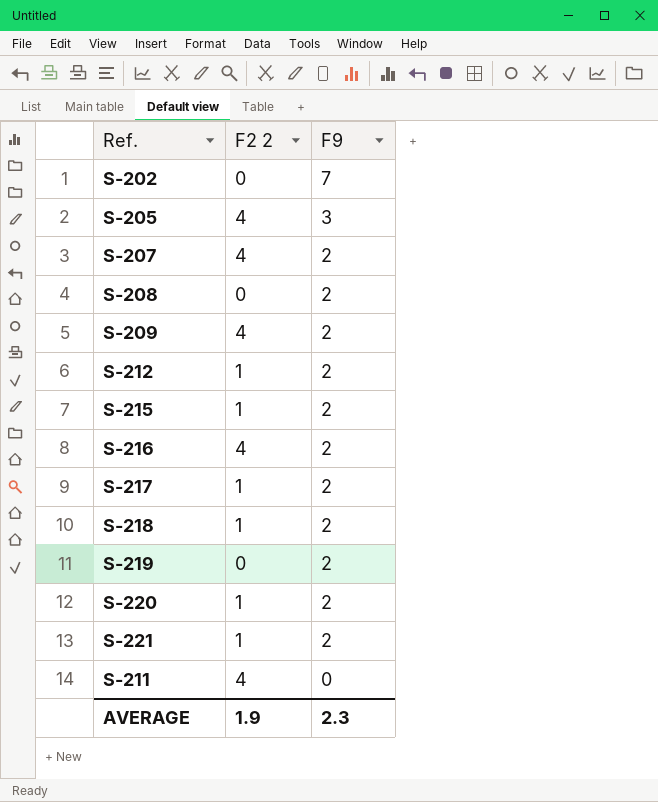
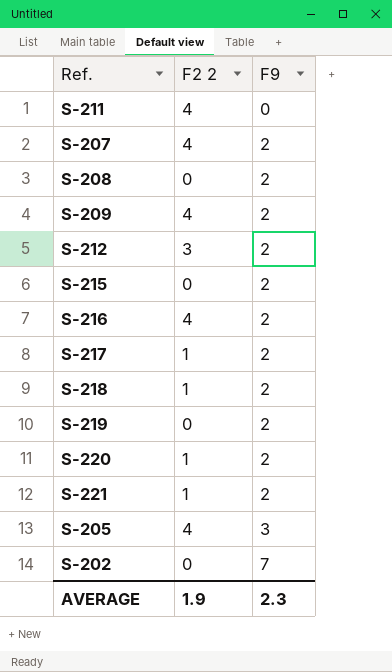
row order: F9 descending -> F9 ascending
S-212 | F2 2: 1 -> 3
S-215 | F2 2: 1 -> 0

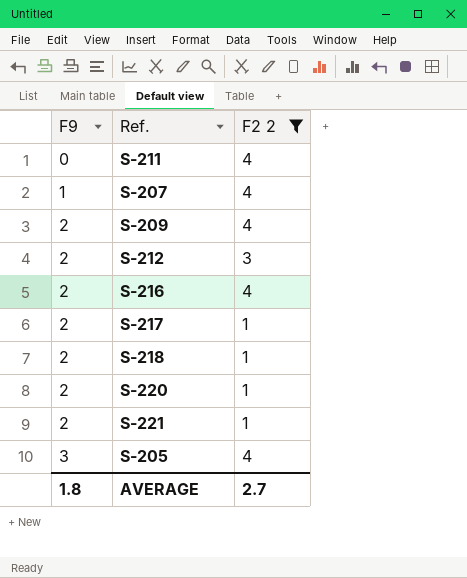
filter: none -> F2 2 != 0
column F9 | position: 3 -> 1
S-207 | F9: 2 -> 1
AVERAGE | F9: 2.3 -> 1.8
AVERAGE | F2 2: 1.9 -> 2.7

